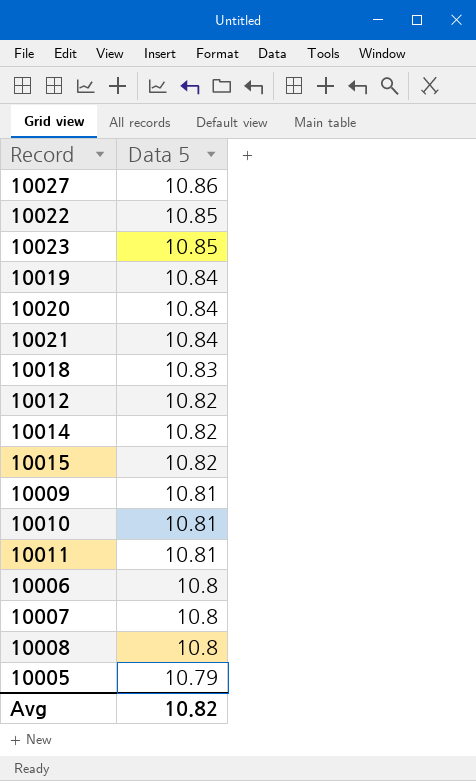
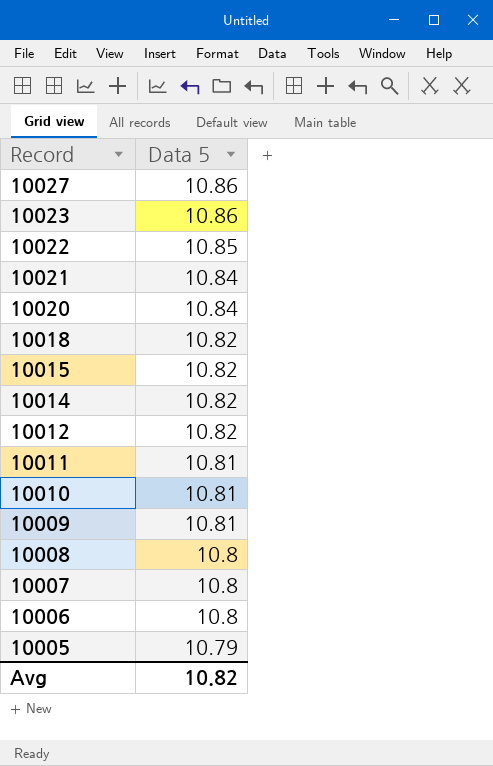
row order: Data 5 descending -> Record descending
row 10019: 10.84 -> none
10023 | Data 5: 10.85 -> 10.86
10018 | Data 5: 10.83 -> 10.82

